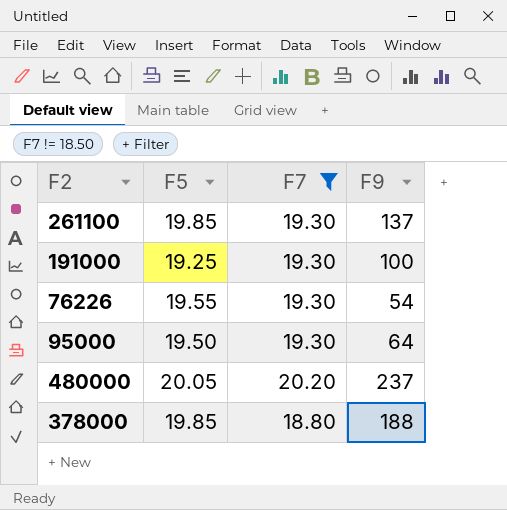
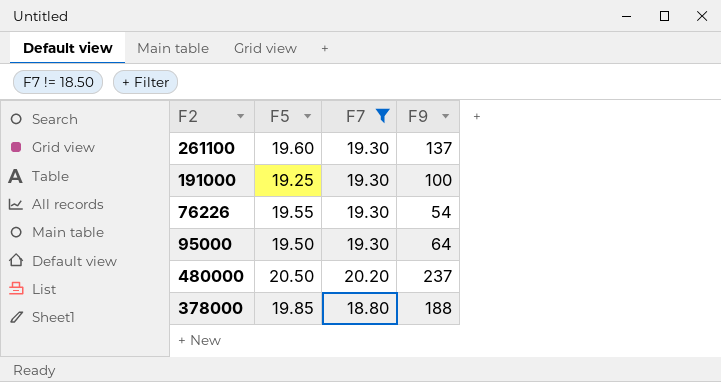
261100 | F5: 19.85 -> 19.60
480000 | F5: 20.05 -> 20.50

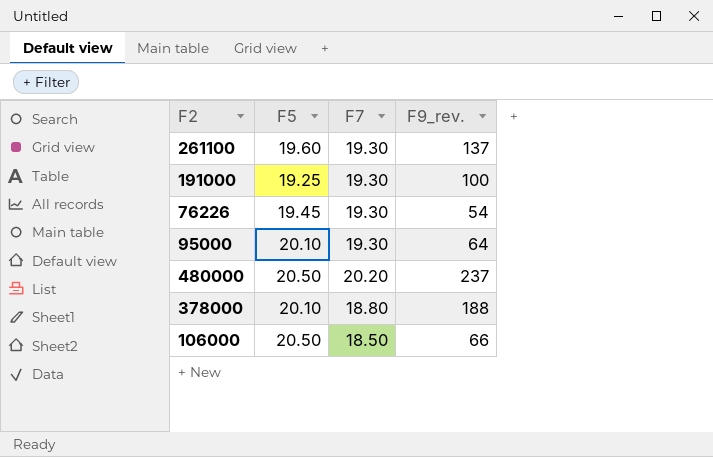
filter: F7 != 18.50 -> none
column name: F9 -> F9_rev.
76226 | F5: 19.55 -> 19.45
95000 | F5: 19.50 -> 20.10
378000 | F5: 19.85 -> 20.10

